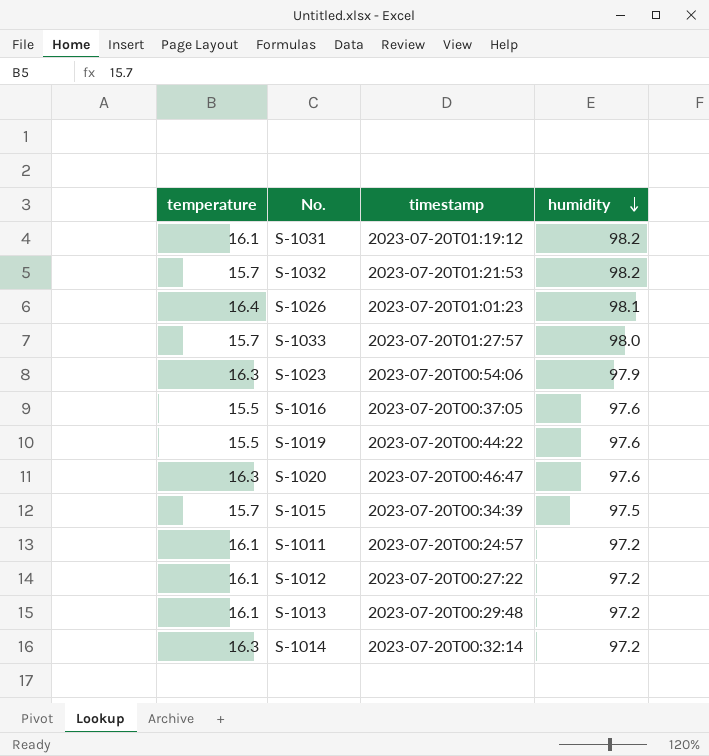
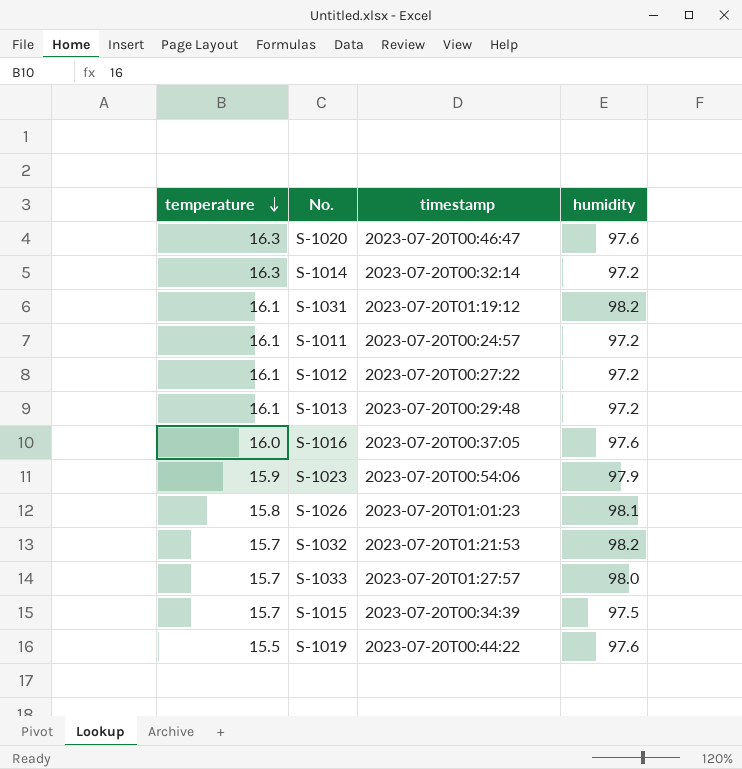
row order: humidity descending -> temperature descending
S-1016 | temperature: 15.5 -> 16.0
S-1023 | temperature: 16.3 -> 15.9
S-1026 | temperature: 16.4 -> 15.8

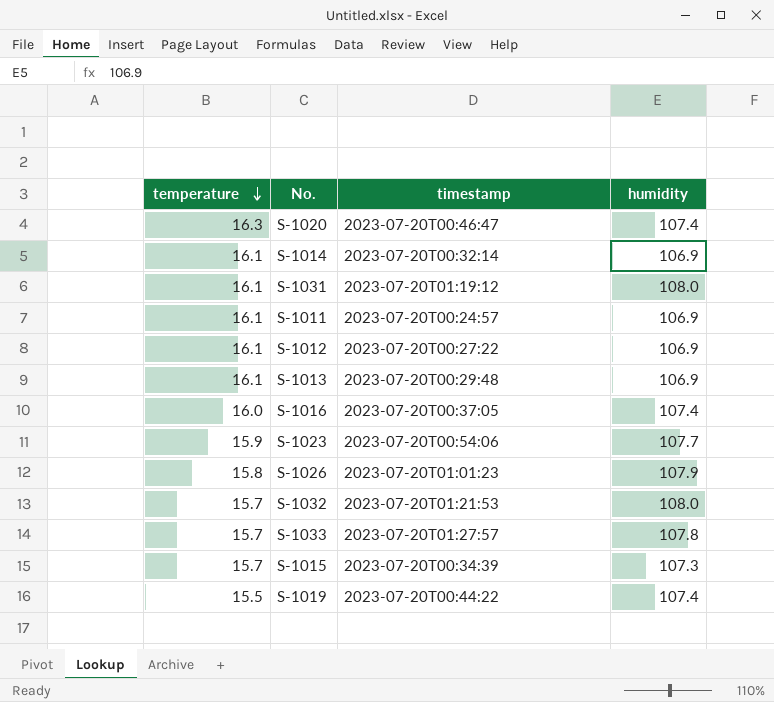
S-1020 | humidity: 97.6 -> 107.4
S-1014 | temperature: 16.3 -> 16.1
S-1014 | humidity: 97.2 -> 106.9
S-1031 | humidity: 98.2 -> 108.0
S-1011 | humidity: 97.2 -> 106.9
S-1012 | humidity: 97.2 -> 106.9
S-1013 | humidity: 97.2 -> 106.9
S-1016 | humidity: 97.6 -> 107.4
S-1023 | humidity: 97.9 -> 107.7
S-1026 | humidity: 98.1 -> 107.9
S-1032 | humidity: 98.2 -> 108.0
S-1033 | humidity: 98.0 -> 107.8
S-1015 | humidity: 97.5 -> 107.3
S-1019 | humidity: 97.6 -> 107.4

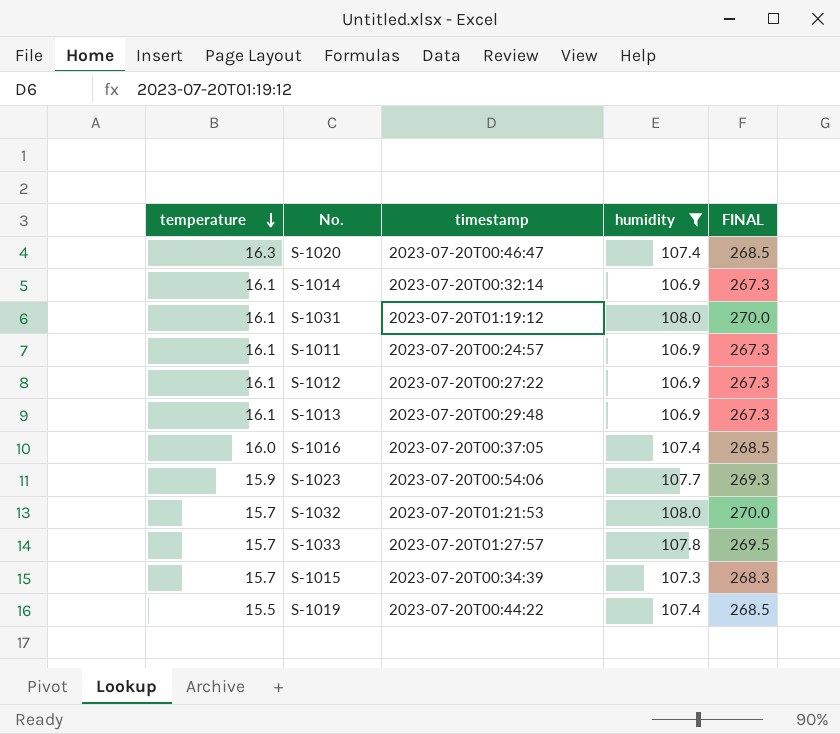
filter: none -> humidity != 107.9
column FINAL | formula: none -> [humidity] * 2.5

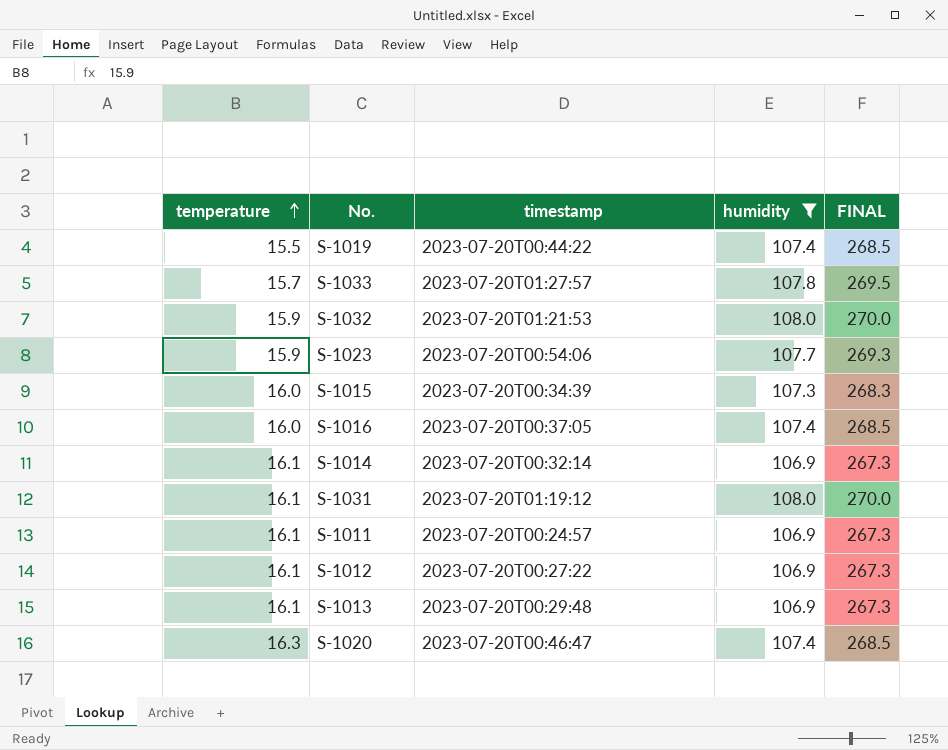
row order: temperature descending -> temperature ascending
S-1032 | temperature: 15.7 -> 15.9
S-1015 | temperature: 15.7 -> 16.0

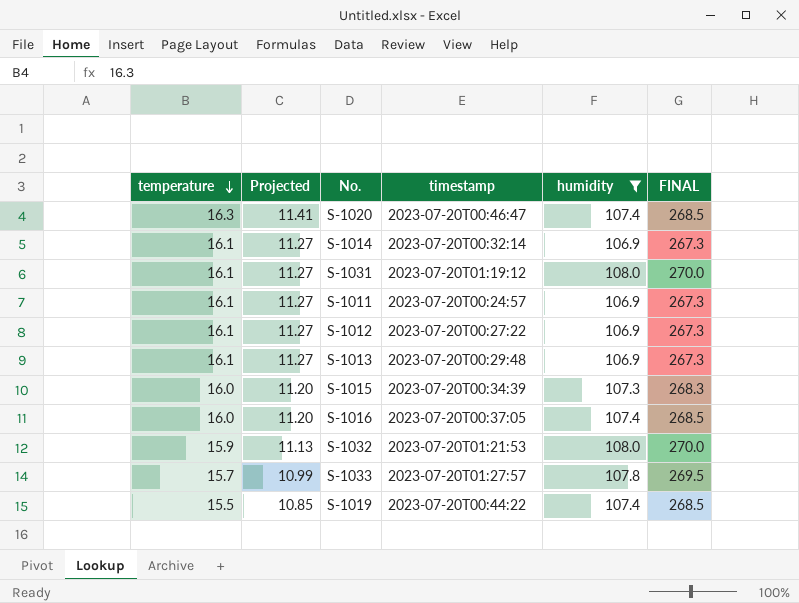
row order: temperature ascending -> temperature descending
column Projected | formula: none -> [temperature] * 0.7
row S-1023: 15.9 | 2023-07-20T00:54:06 | 107.7 | 269.3 -> none

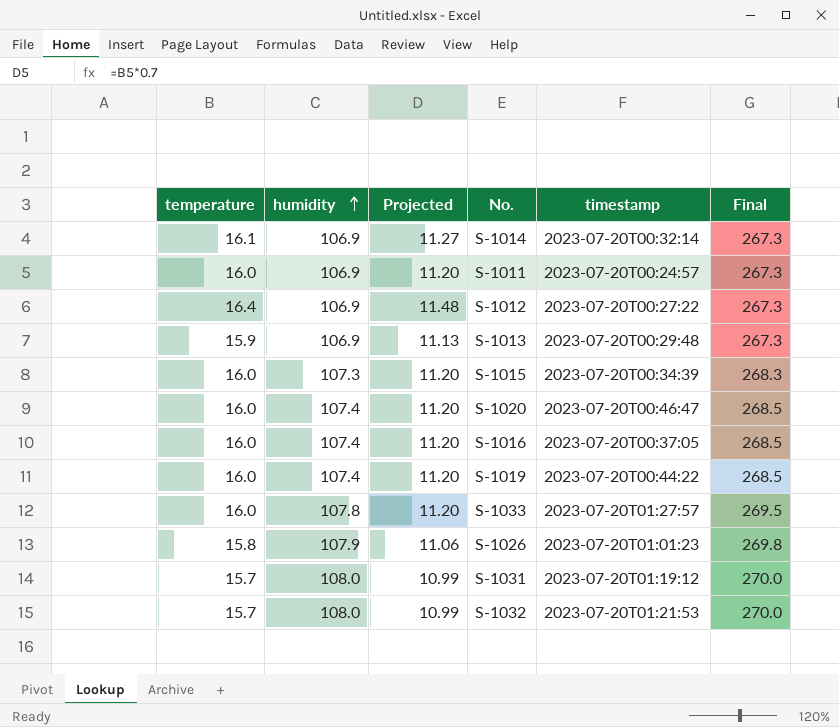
filter: humidity != 107.9 -> none
row order: temperature descending -> humidity ascending
column humidity | position: 5 -> 2
column name: FINAL -> Final
S-1011 | temperature: 16.1 -> 16.0
S-1011 | Projected: 11.27 -> 11.20
S-1012 | temperature: 16.1 -> 16.4
S-1012 | Projected: 11.27 -> 11.48
S-1013 | temperature: 16.1 -> 15.9
S-1013 | Projected: 11.27 -> 11.13
S-1020 | temperature: 16.3 -> 16.0
S-1020 | Projected: 11.41 -> 11.20
S-1019 | temperature: 15.5 -> 16.0
S-1019 | Projected: 10.85 -> 11.20
S-1033 | temperature: 15.7 -> 16.0
S-1033 | Projected: 10.99 -> 11.20
S-1031 | temperature: 16.1 -> 15.7
S-1031 | Projected: 11.27 -> 10.99
S-1032 | temperature: 15.9 -> 15.7
S-1032 | Projected: 11.13 -> 10.99

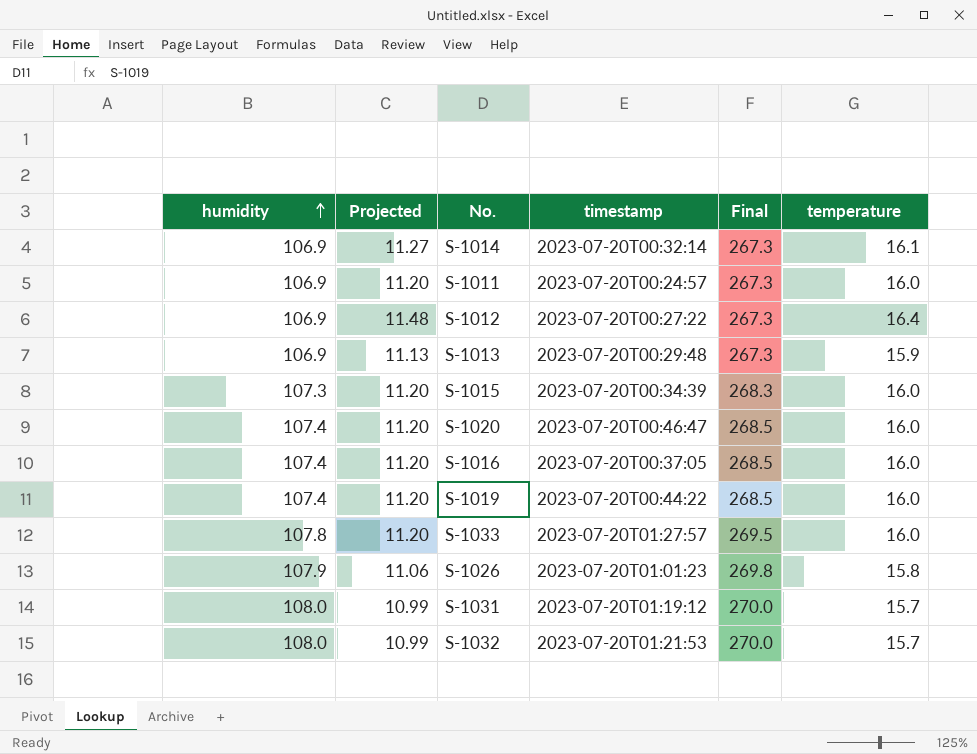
column temperature | position: 1 -> 6

